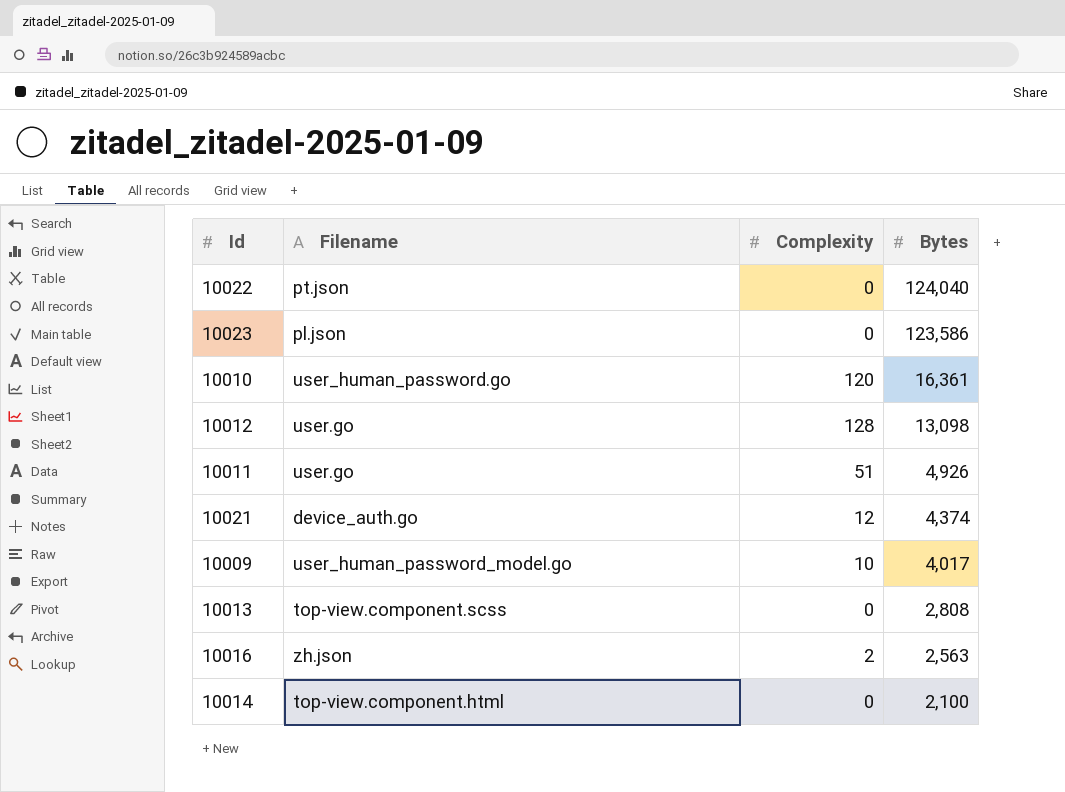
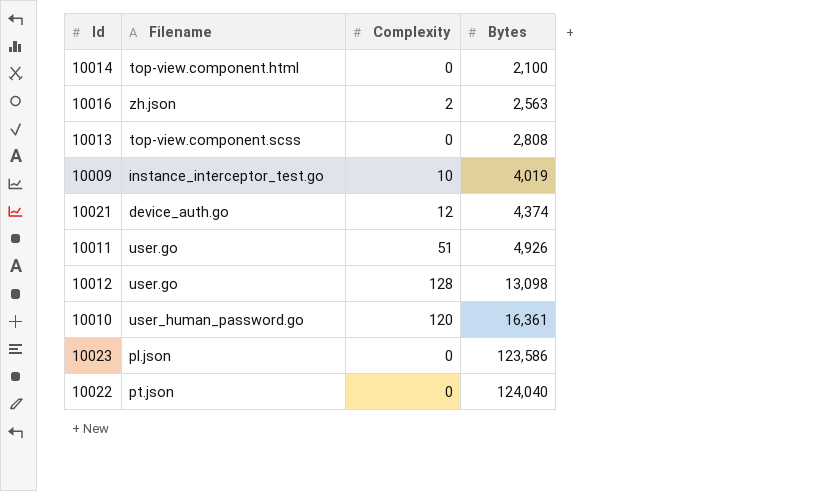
row order: Bytes descending -> Bytes ascending
10009 | Filename: user_human_password_model.go -> instance_interceptor_test.go
10009 | Bytes: 4,017 -> 4,019

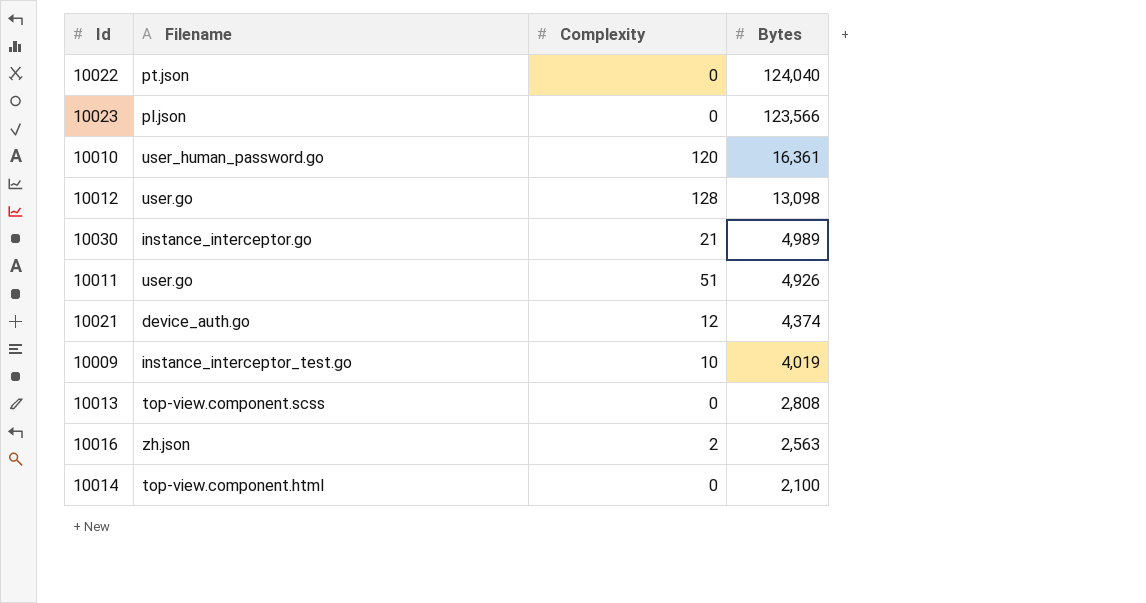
row order: Bytes ascending -> Bytes descending
10023 | Bytes: 123,586 -> 123,566
row 10030: none -> instance_interceptor.go | 21 | 4,989

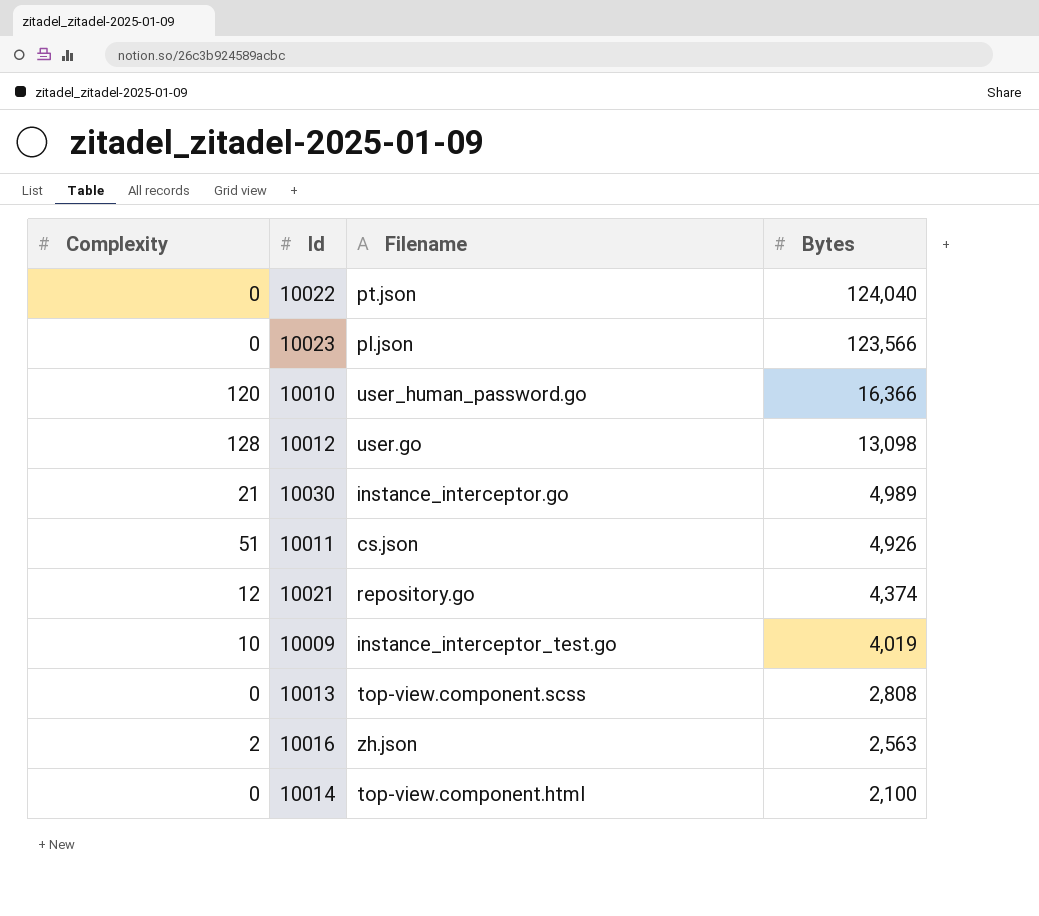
column Complexity | position: 3 -> 1
10010 | Bytes: 16,361 -> 16,366
10011 | Filename: user.go -> cs.json
10021 | Filename: device_auth.go -> repository.go

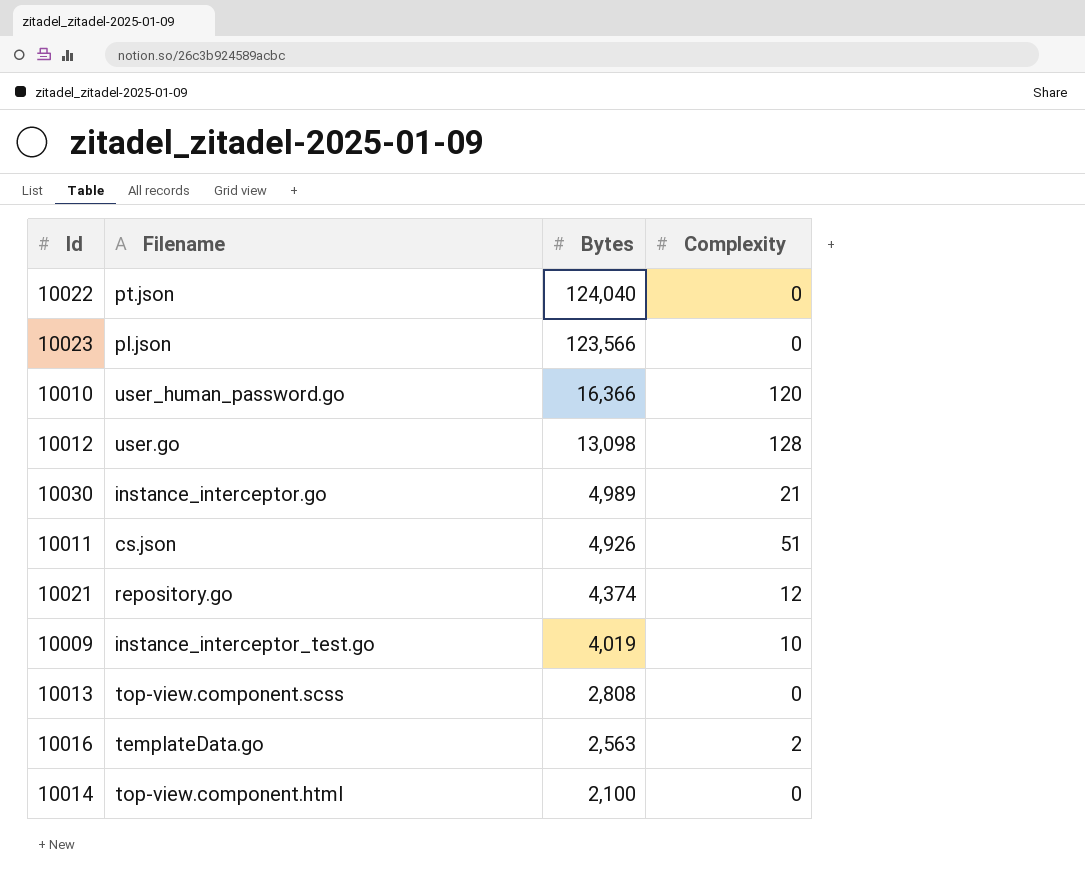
column Complexity | position: 1 -> 4
10016 | Filename: zh.json -> templateData.go

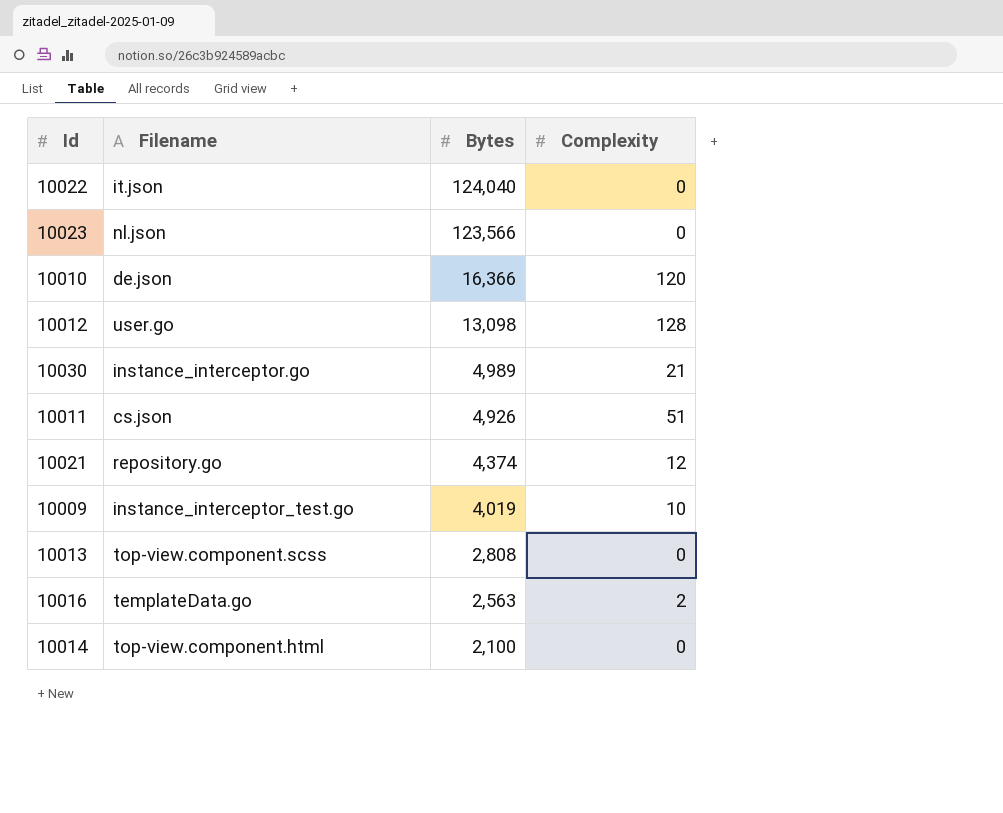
10022 | Filename: pt.json -> it.json
10023 | Filename: pl.json -> nl.json
10010 | Filename: user_human_password.go -> de.json

